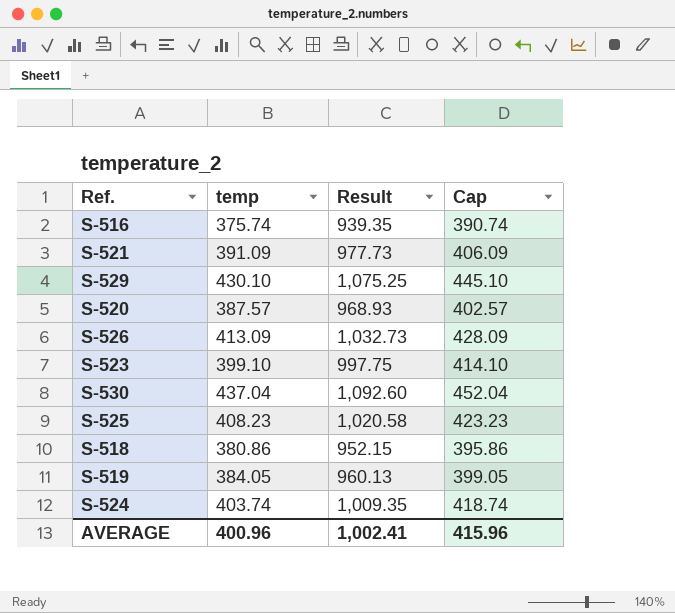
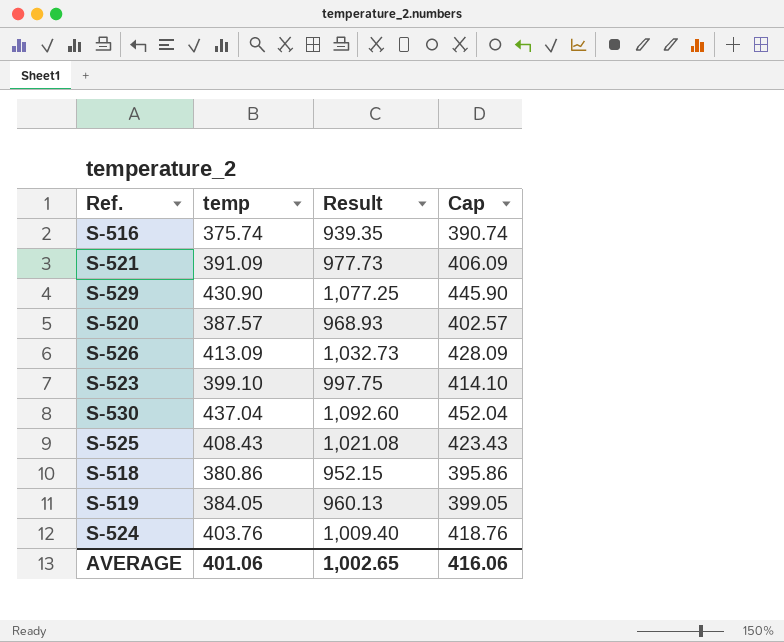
S-529 | temp: 430.10 -> 430.90
S-529 | Result: 1,075.25 -> 1,077.25
S-529 | Cap: 445.10 -> 445.90
S-525 | temp: 408.23 -> 408.43
S-525 | Result: 1,020.58 -> 1,021.08
S-525 | Cap: 423.23 -> 423.43
S-524 | temp: 403.74 -> 403.76
S-524 | Result: 1,009.35 -> 1,009.40
S-524 | Cap: 418.74 -> 418.76
AVERAGE | temp: 400.96 -> 401.06
AVERAGE | Result: 1,002.41 -> 1,002.65
AVERAGE | Cap: 415.96 -> 416.06

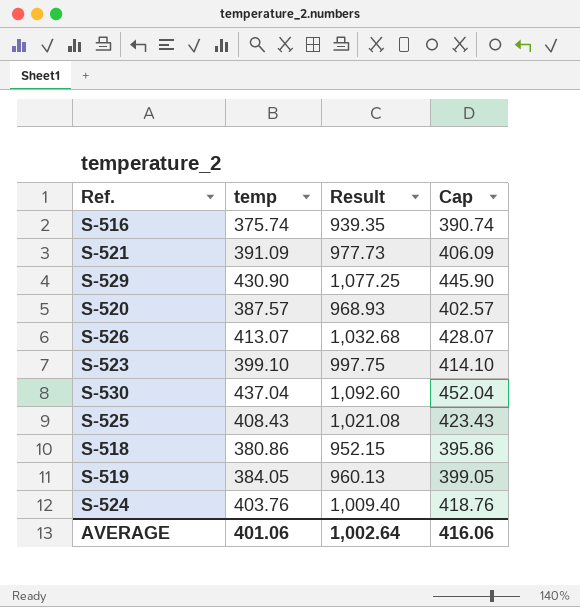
S-526 | temp: 413.09 -> 413.07
S-526 | Result: 1,032.73 -> 1,032.68
S-526 | Cap: 428.09 -> 428.07
AVERAGE | Result: 1,002.65 -> 1,002.64

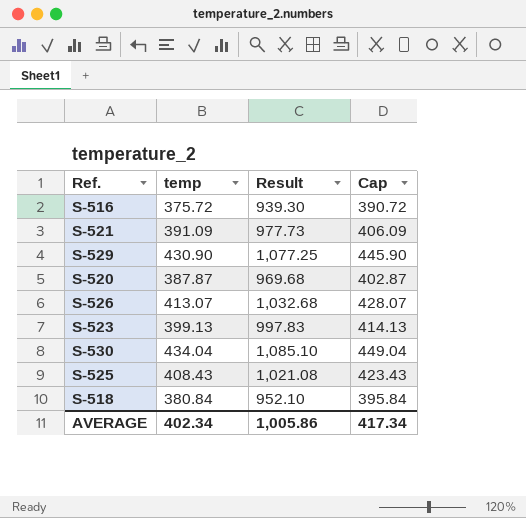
row S-519: 384.05 | 960.13 | 399.05 -> none
row S-524: 403.76 | 1,009.40 | 418.76 -> none
S-516 | temp: 375.74 -> 375.72
S-516 | Result: 939.35 -> 939.30
S-516 | Cap: 390.74 -> 390.72
S-520 | temp: 387.57 -> 387.87
S-520 | Result: 968.93 -> 969.68
S-520 | Cap: 402.57 -> 402.87
S-523 | temp: 399.10 -> 399.13
S-523 | Result: 997.75 -> 997.83
S-523 | Cap: 414.10 -> 414.13
S-530 | temp: 437.04 -> 434.04
S-530 | Result: 1,092.60 -> 1,085.10
S-530 | Cap: 452.04 -> 449.04
S-518 | temp: 380.86 -> 380.84
S-518 | Result: 952.15 -> 952.10
S-518 | Cap: 395.86 -> 395.84
AVERAGE | temp: 401.06 -> 402.34
AVERAGE | Result: 1,002.64 -> 1,005.86
AVERAGE | Cap: 416.06 -> 417.34

